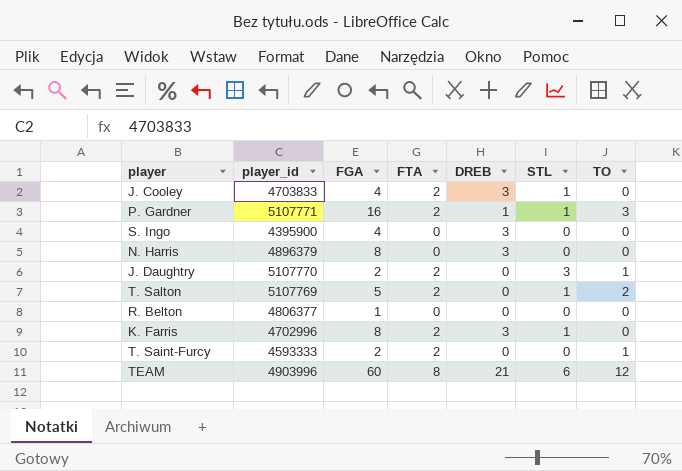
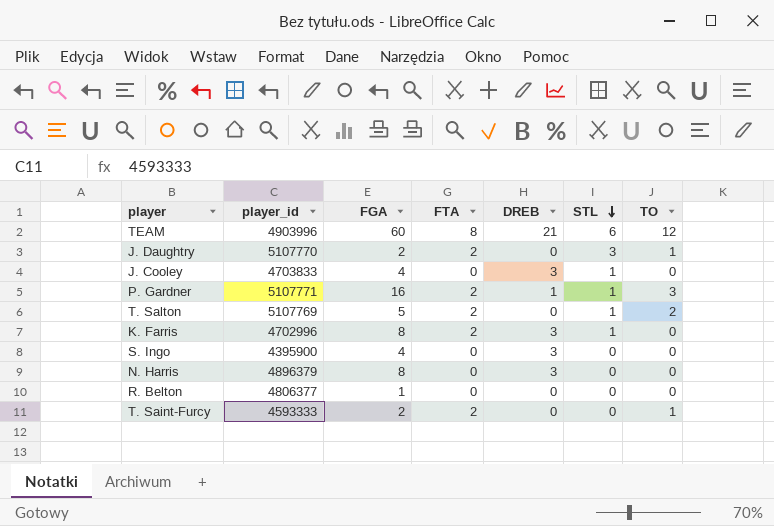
row order: none -> STL descending
J. Cooley | FTA: 2 -> 0

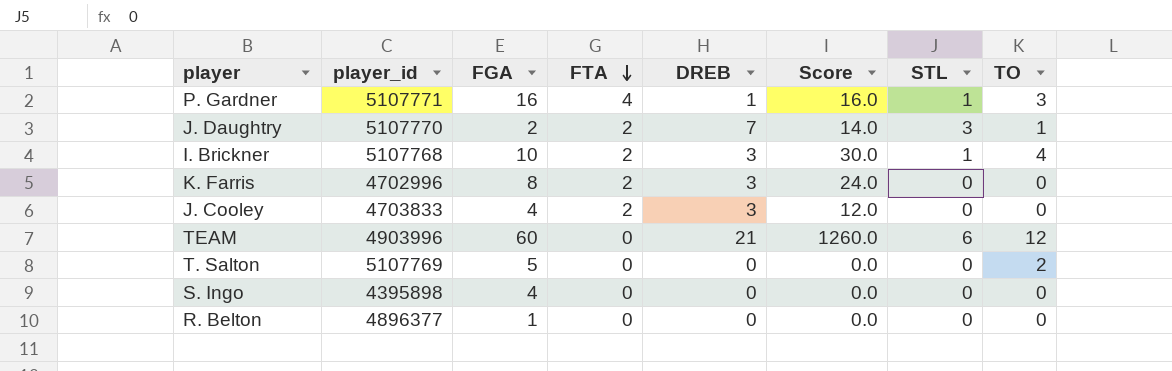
row order: STL descending -> FTA descending
column Score | formula: none -> [FGA] * [DREB]
row N. Harris: 4896379 | 8 | 0 | 3 | 0 | 0 -> none
row T. Saint-Furcy: 4593333 | 2 | 2 | 0 | 0 | 1 -> none
P. Gardner | FTA: 2 -> 4
J. Daughtry | DREB: 0 -> 7
row I. Brickner: none -> 5107768 | 10 | 2 | 3 | 30.0 | 1 | 4
K. Farris | STL: 1 -> 0
J. Cooley | FTA: 0 -> 2
J. Cooley | STL: 1 -> 0
TEAM | FTA: 8 -> 0
T. Salton | FTA: 2 -> 0
T. Salton | STL: 1 -> 0
S. Ingo | player_id: 4395900 -> 4395898
S. Ingo | DREB: 3 -> 0
R. Belton | player_id: 4806377 -> 4896377

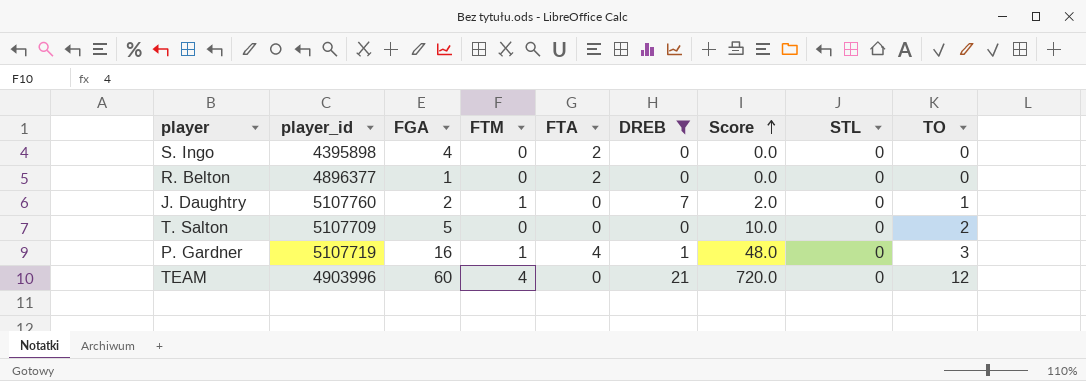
filter: none -> DREB != 3
row order: FTA descending -> Score ascending
column FTM | position: none -> 4
column Score | formula: [FGA] * [DREB] -> [FGA] * [TO]
S. Ingo | FTA: 0 -> 2
R. Belton | FTA: 0 -> 2
J. Daughtry | player_id: 5107770 -> 5107760
J. Daughtry | FTA: 2 -> 0
J. Daughtry | STL: 3 -> 0
T. Salton | player_id: 5107769 -> 5107709
P. Gardner | player_id: 5107771 -> 5107719
P. Gardner | STL: 1 -> 0
TEAM | STL: 6 -> 0

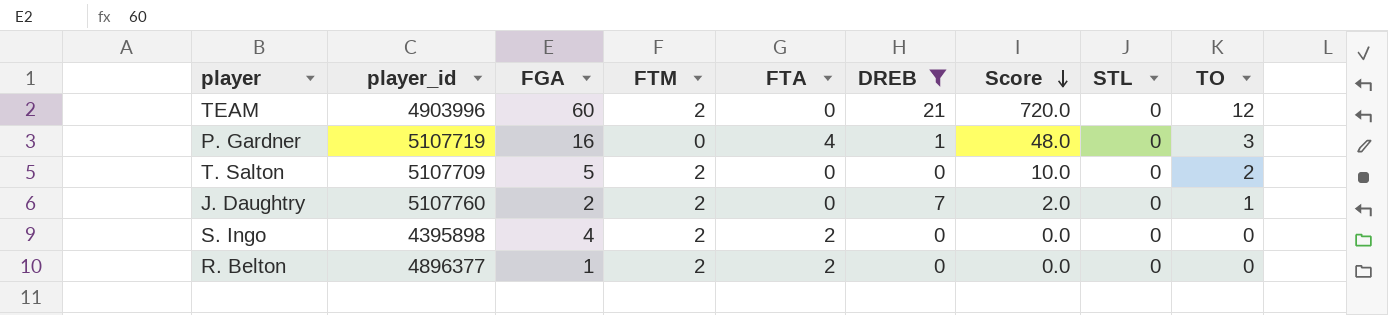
row order: Score ascending -> Score descending
TEAM | FTM: 4 -> 2
P. Gardner | FTM: 1 -> 0
T. Salton | FTM: 0 -> 2
J. Daughtry | FTM: 1 -> 2
S. Ingo | FTM: 0 -> 2
R. Belton | FTM: 0 -> 2

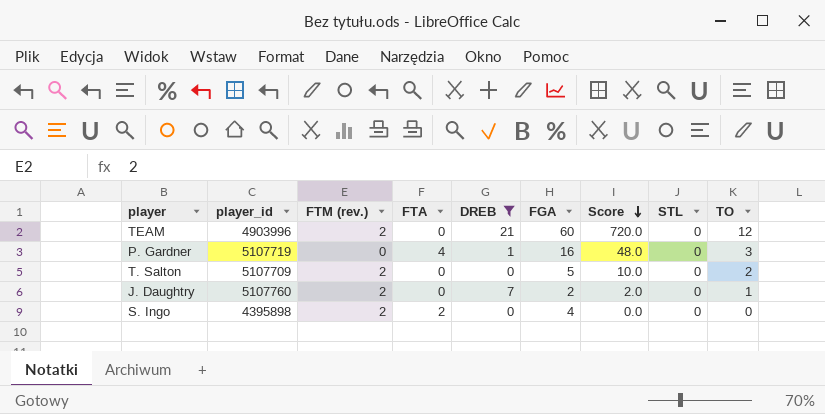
column name: FTM -> FTM (rev.)
column FGA | position: 3 -> 6
row R. Belton: 4896377 | 1 | 2 | 2 | 0 | 0.0 | 0 | 0 -> none

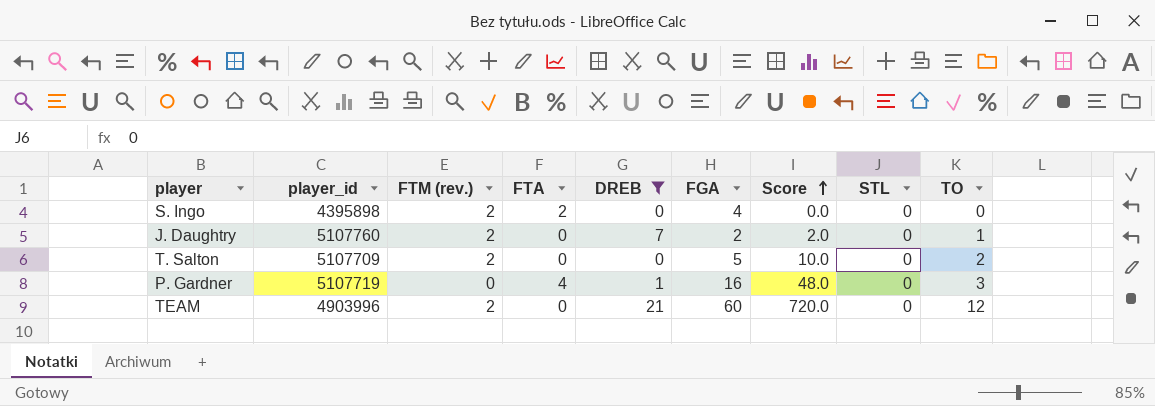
row order: Score descending -> Score ascending

